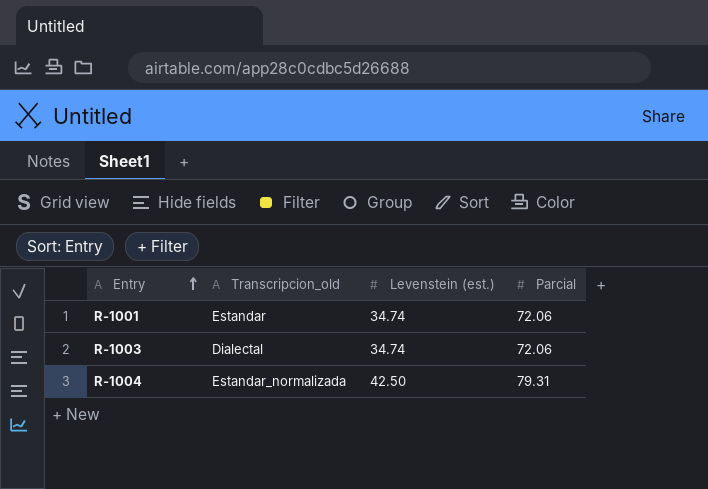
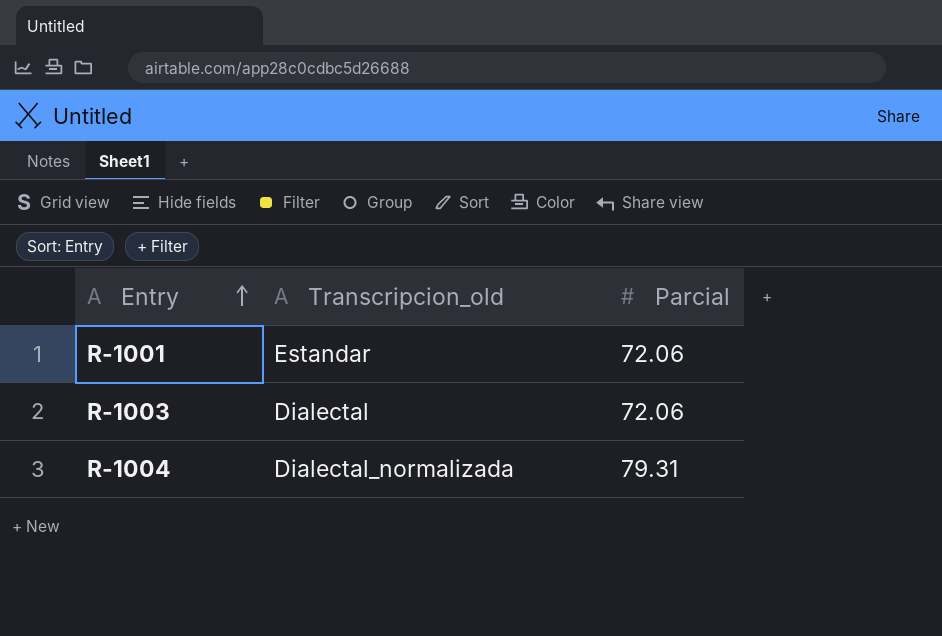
column Levenstein (est.) | position: 3 -> none
R-1004 | Transcripcion_old: Estandar_normalizada -> Dialectal_normalizada

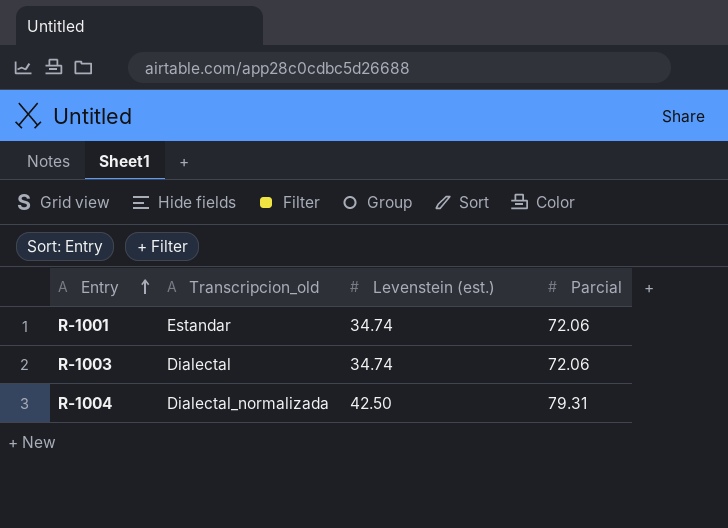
column Levenstein (est.) | position: none -> 3

